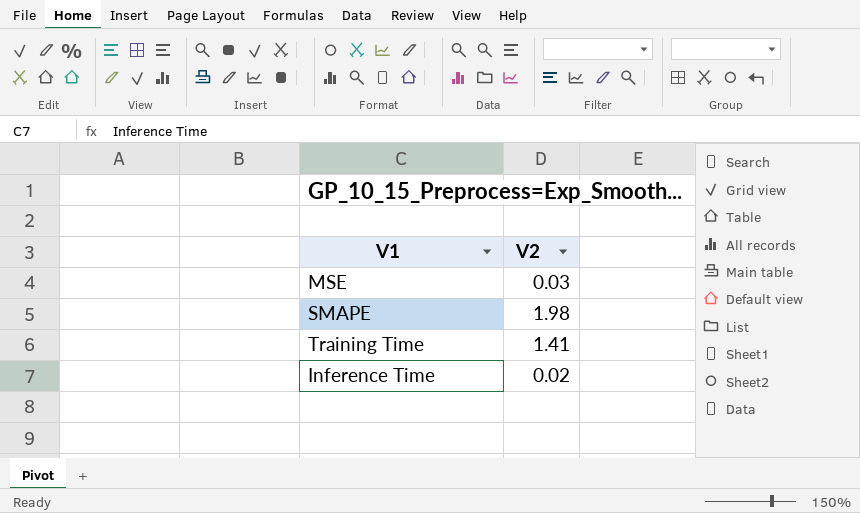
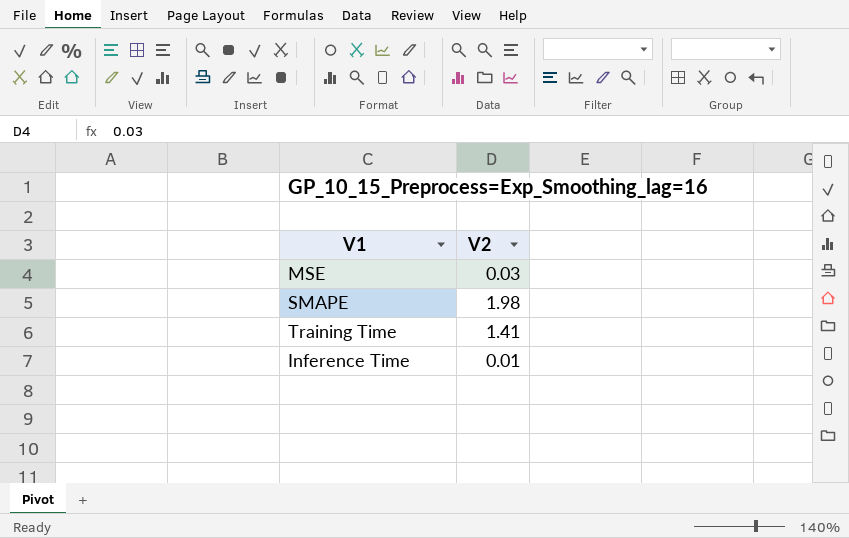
Inference Time | V2: 0.02 -> 0.01

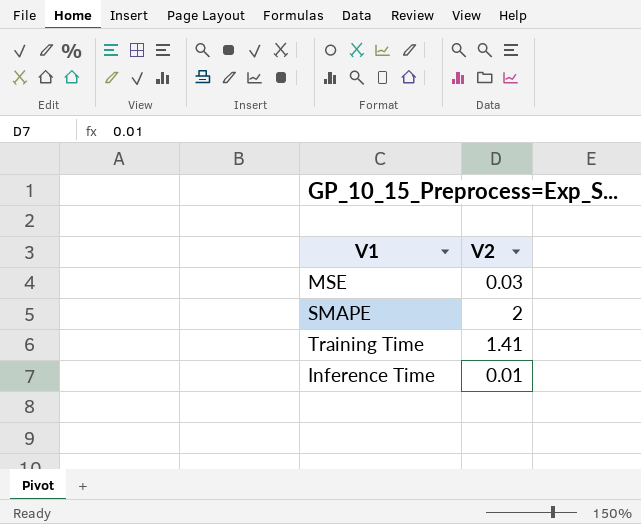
SMAPE | V2: 1.98 -> 2

